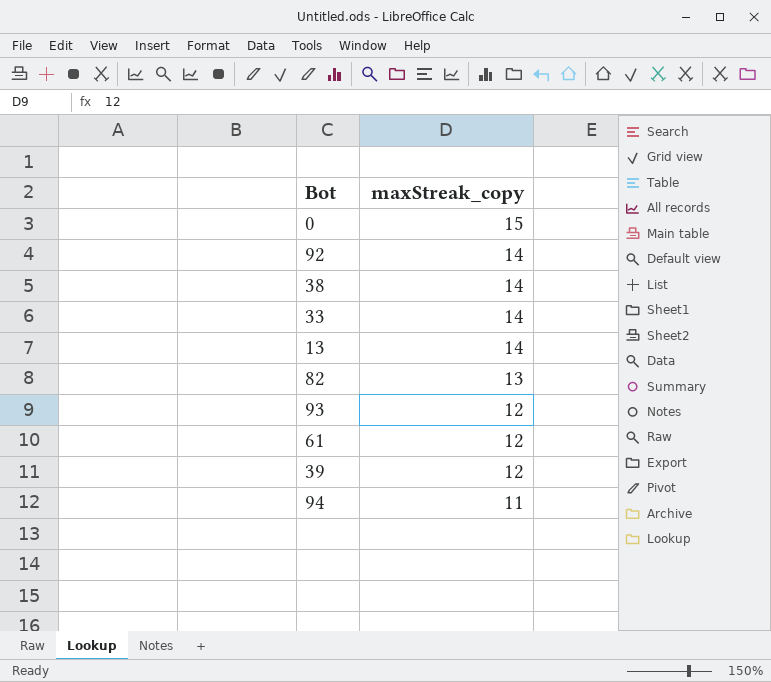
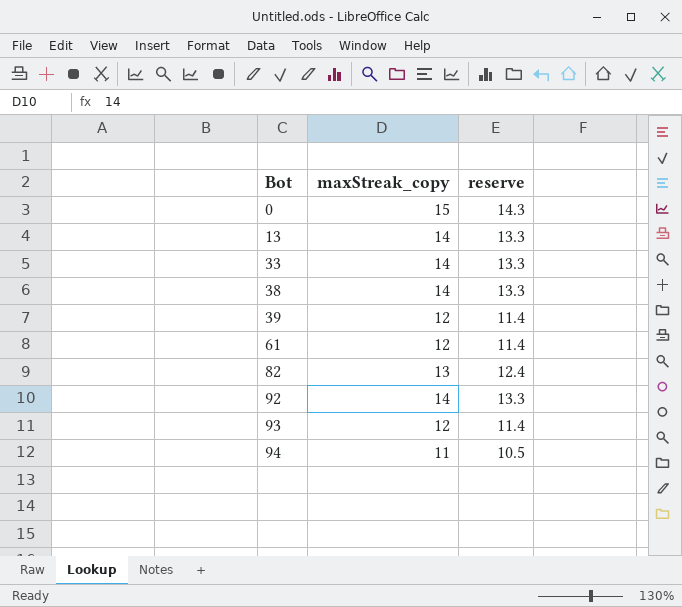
row order: maxStreak_copy descending -> Bot ascending
column reserve | formula: none -> [maxStreak_copy] * 0.95

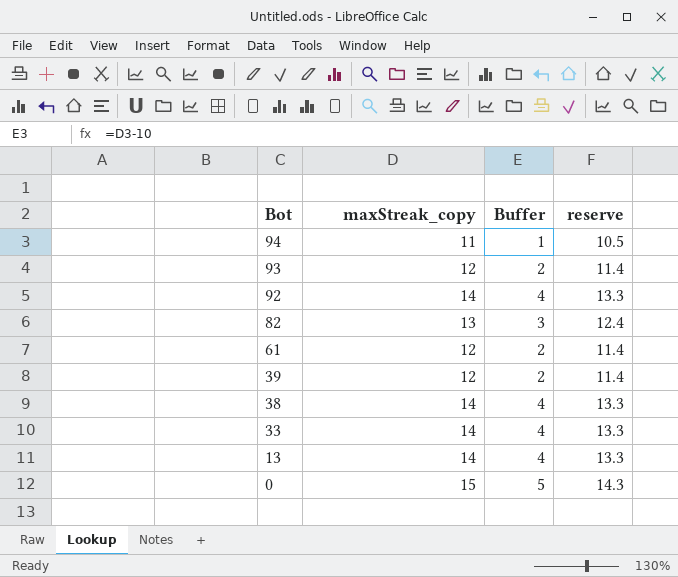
row order: Bot ascending -> Bot descending
column Buffer | formula: none -> [maxStreak_copy] - 10

